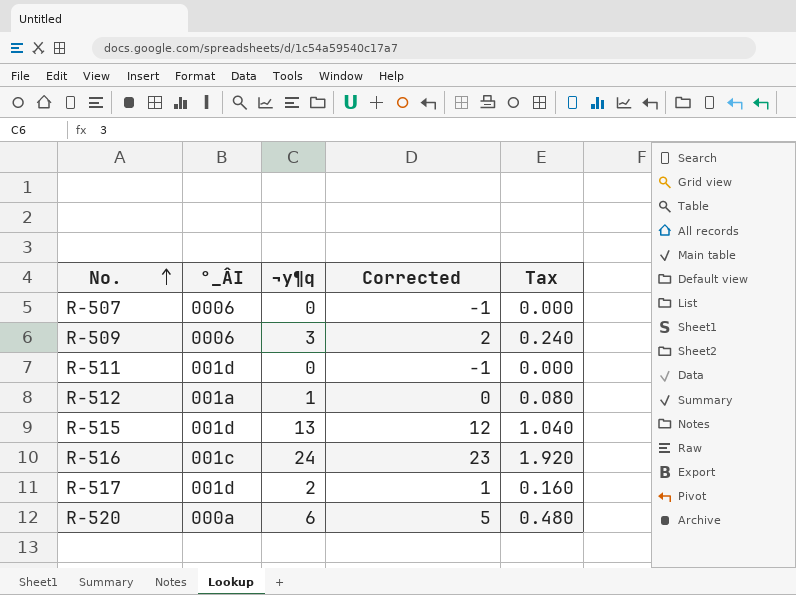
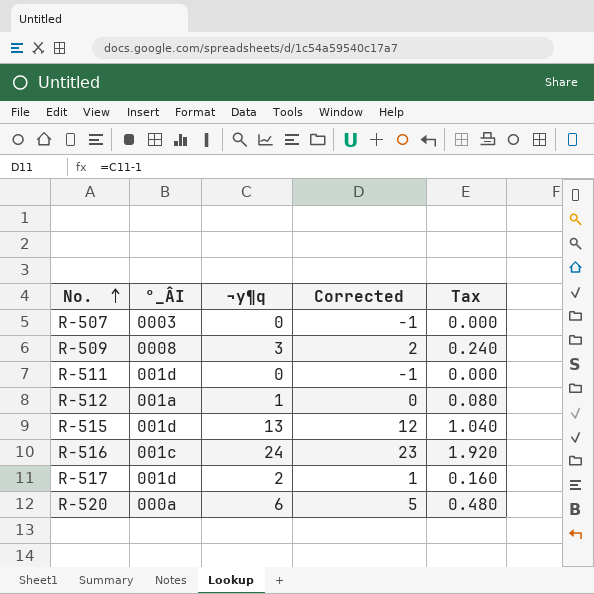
R-507 | °_ÂI: 0006 -> 0003
R-509 | °_ÂI: 0006 -> 0008

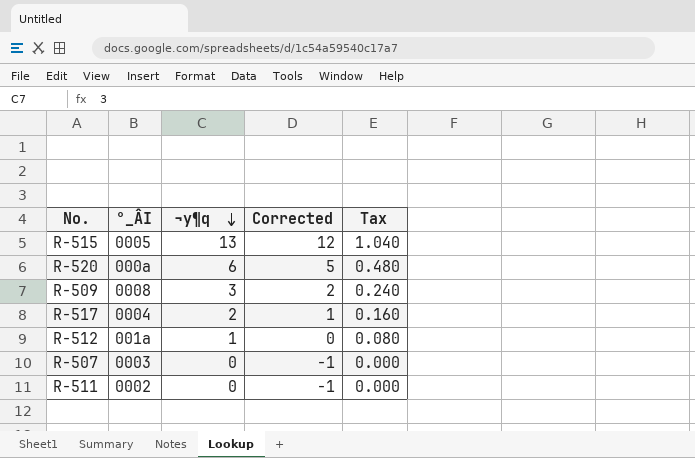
row order: No. ascending -> ¬y¶q descending
row R-516: 001c | 24 | 23 | 1.920 -> none
R-515 | °_ÂI: 001d -> 0005
R-517 | °_ÂI: 001d -> 0004
R-511 | °_ÂI: 001d -> 0002

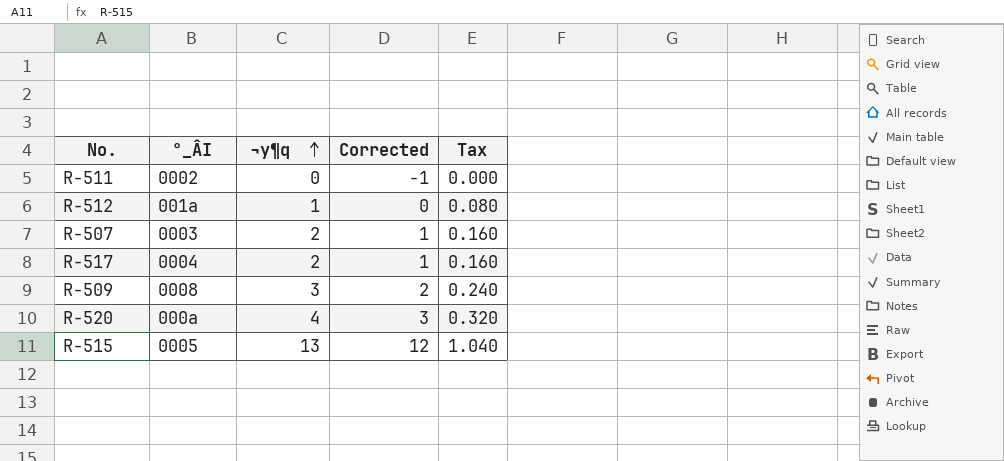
row order: ¬y¶q descending -> ¬y¶q ascending
R-507 | ¬y¶q: 0 -> 2
R-507 | Corrected: -1 -> 1
R-507 | Tax: 0.000 -> 0.160
R-520 | ¬y¶q: 6 -> 4
R-520 | Corrected: 5 -> 3
R-520 | Tax: 0.480 -> 0.320

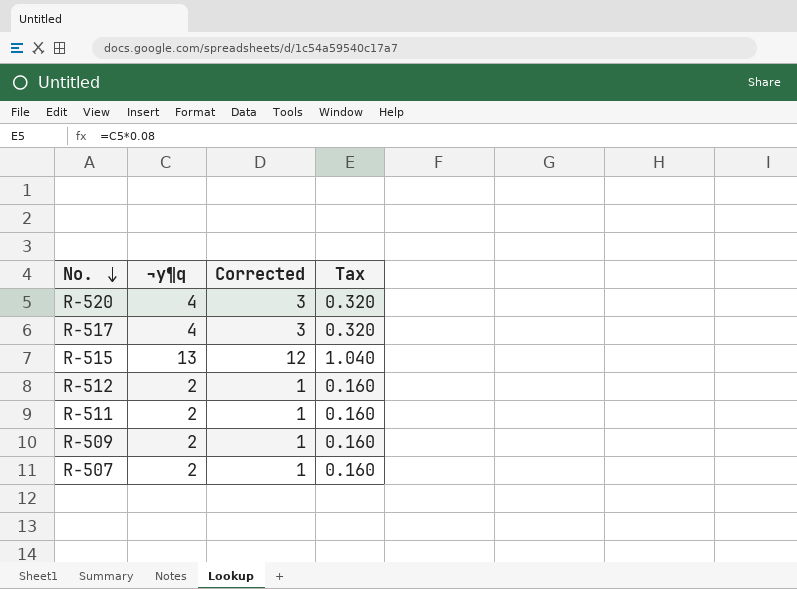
row order: ¬y¶q ascending -> No. descending
column °_ÂI | position: 2 -> none
R-517 | ¬y¶q: 2 -> 4
R-517 | Corrected: 1 -> 3
R-517 | Tax: 0.160 -> 0.320
R-512 | ¬y¶q: 1 -> 2
R-512 | Corrected: 0 -> 1
R-512 | Tax: 0.080 -> 0.160
R-511 | ¬y¶q: 0 -> 2
R-511 | Corrected: -1 -> 1
R-511 | Tax: 0.000 -> 0.160
R-509 | ¬y¶q: 3 -> 2
R-509 | Corrected: 2 -> 1
R-509 | Tax: 0.240 -> 0.160

